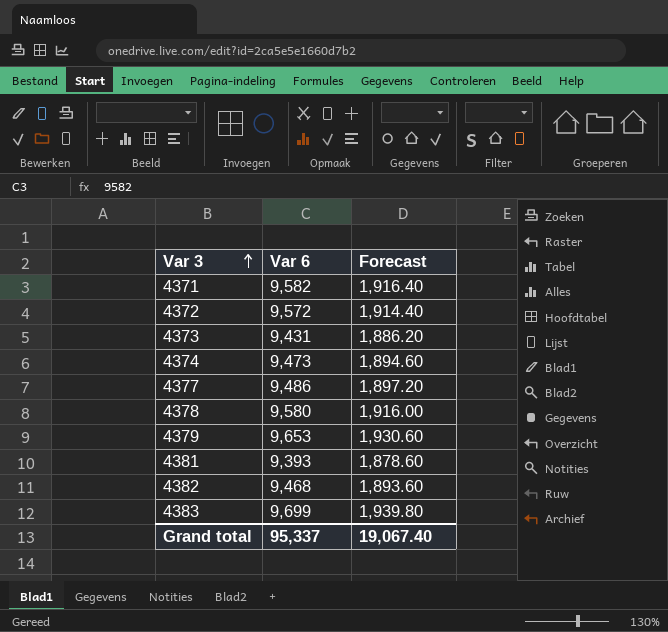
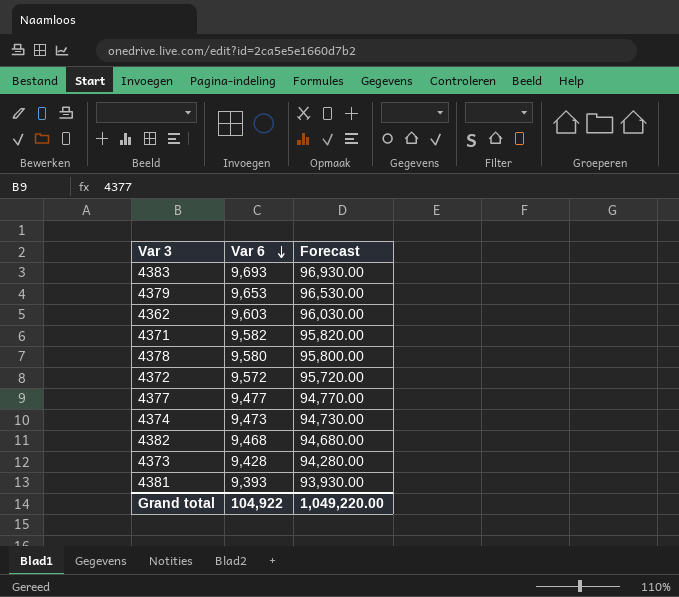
row order: Var 3 ascending -> Var 6 descending
column Forecast | formula: [Var 6] * 0.2 -> [Var 6] * 10
4383 | Var 6: 9,699 -> 9,693
row 4362: none -> 9,603 | 96,030.00
4377 | Var 6: 9,486 -> 9,477
4373 | Var 6: 9,431 -> 9,428
Grand total | Var 6: 95,337 -> 104,922
Grand total | Forecast: 19,067.40 -> 1,049,220.00

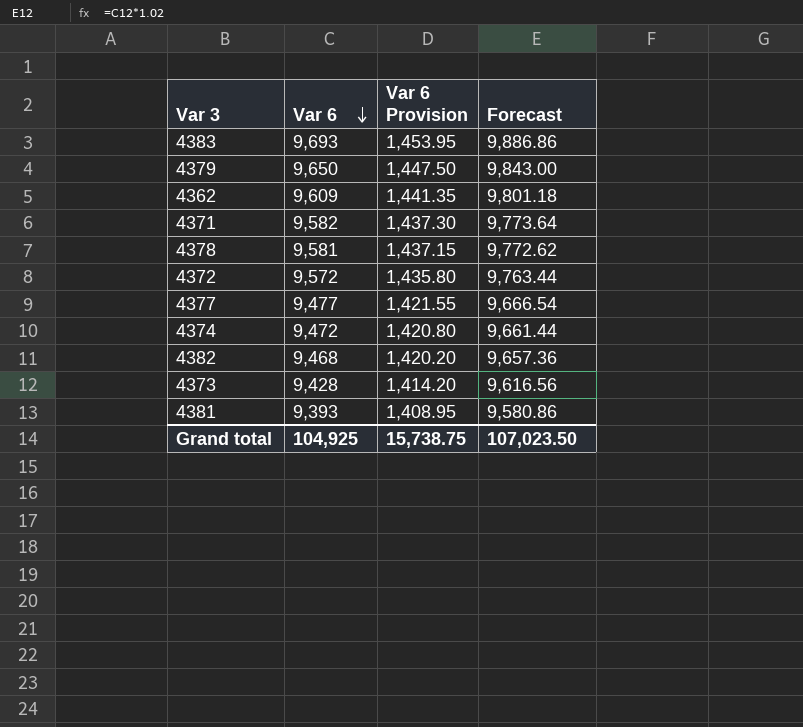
column Var 6 Provision | formula: none -> [Var 6] * 0.15
column Forecast | formula: [Var 6] * 10 -> [Var 6] * 1.02
4379 | Var 6: 9,653 -> 9,650
4362 | Var 6: 9,603 -> 9,609
4378 | Var 6: 9,580 -> 9,581
4374 | Var 6: 9,473 -> 9,472
Grand total | Var 6: 104,922 -> 104,925
Grand total | Forecast: 1,049,220.00 -> 107,023.50

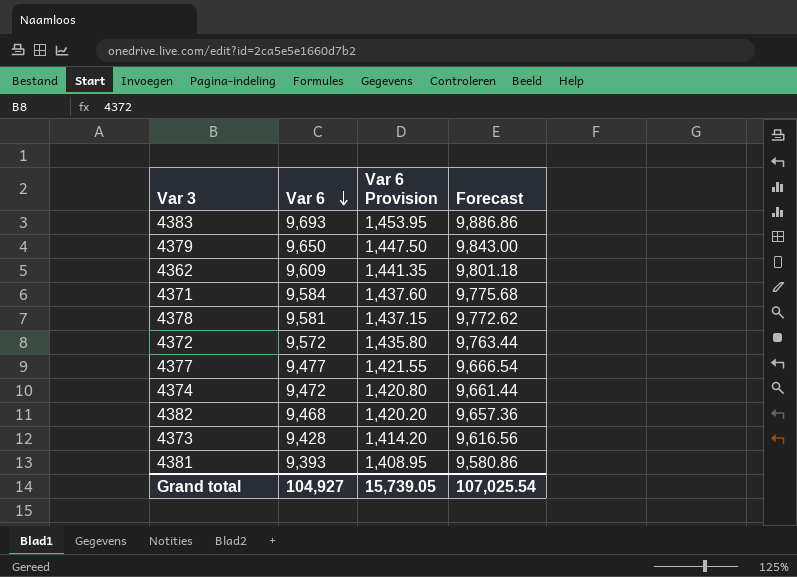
4371 | Var 6: 9,582 -> 9,584
4371 | Var 6 Provision: 1,437.30 -> 1,437.60
4371 | Forecast: 9,773.64 -> 9,775.68
Grand total | Var 6: 104,925 -> 104,927
Grand total | Var 6 Provision: 15,738.75 -> 15,739.05
Grand total | Forecast: 107,023.50 -> 107,025.54

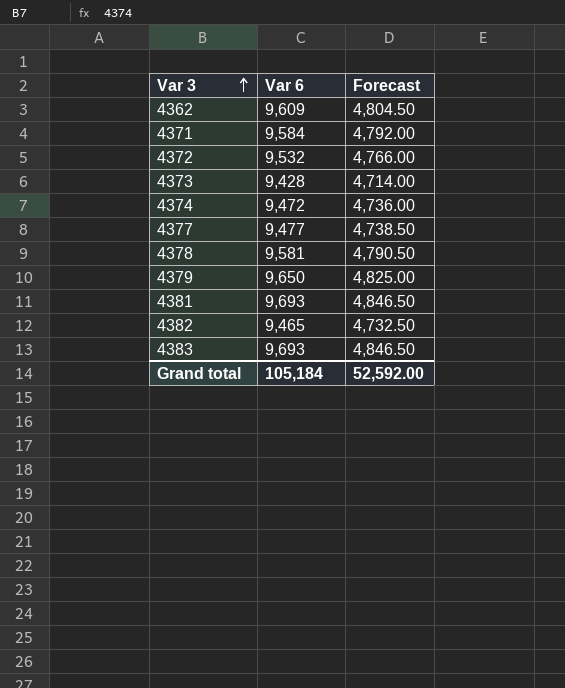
row order: Var 6 descending -> Var 3 ascending
column Var 6 Provision | formula: [Var 6] * 0.15 -> none
column Forecast | formula: [Var 6] * 1.02 -> [Var 6] * 0.5
4372 | Var 6: 9,572 -> 9,532
4381 | Var 6: 9,393 -> 9,693
4382 | Var 6: 9,468 -> 9,465
Grand total | Var 6: 104,927 -> 105,184
Grand total | Forecast: 107,025.54 -> 52,592.00

